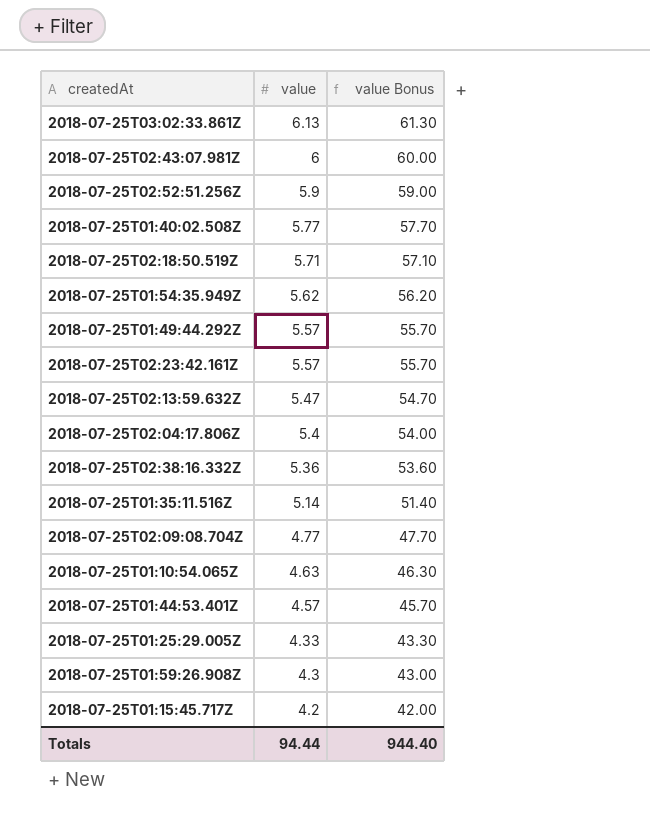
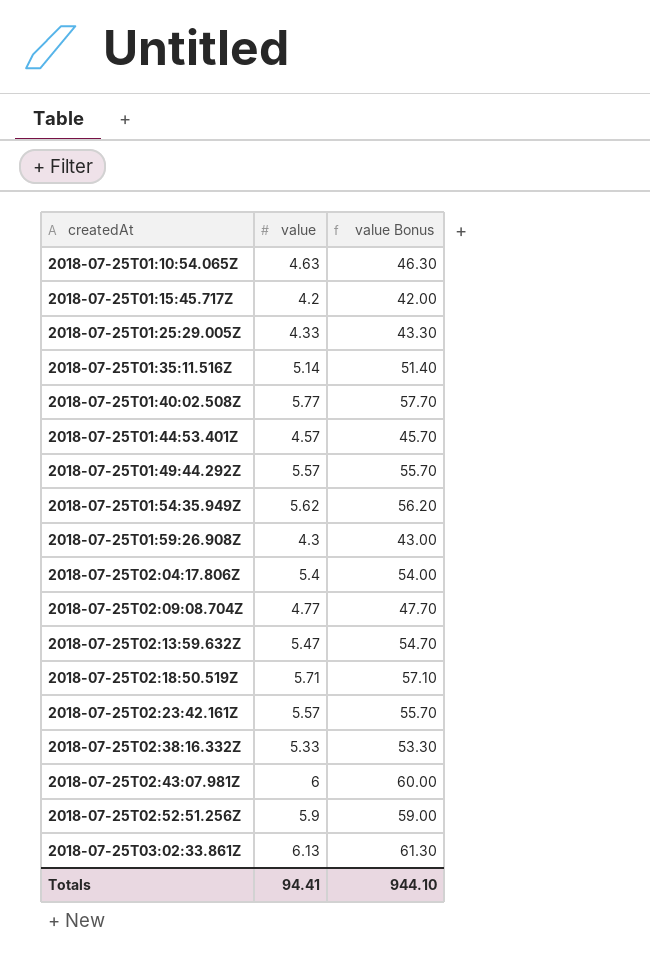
row order: value descending -> createdAt ascending
2018-07-25T02:38:16.332Z | value: 5.36 -> 5.33
2018-07-25T02:38:16.332Z | value Bonus: 53.60 -> 53.30
Totals | value: 94.44 -> 94.41
Totals | value Bonus: 944.40 -> 944.10

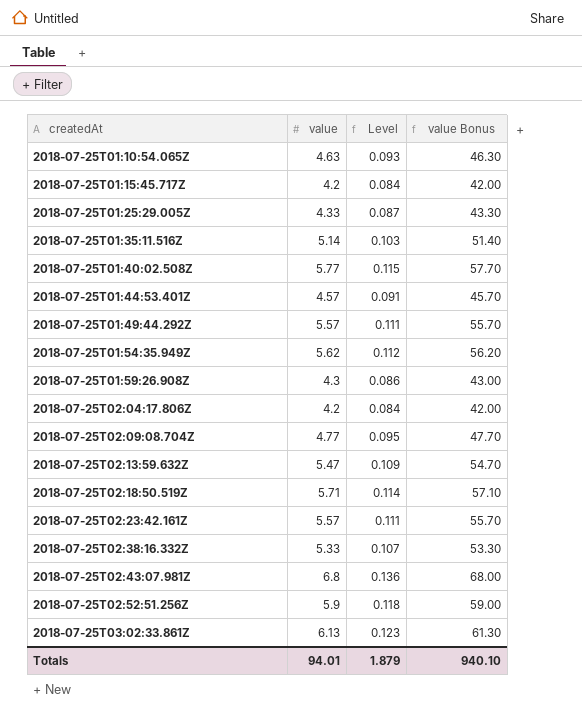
column Level | formula: none -> [value] * 0.02
2018-07-25T02:04:17.806Z | value: 5.4 -> 4.2
2018-07-25T02:04:17.806Z | value Bonus: 54.00 -> 42.00
2018-07-25T02:43:07.981Z | value: 6 -> 6.8
2018-07-25T02:43:07.981Z | value Bonus: 60.00 -> 68.00
Totals | value: 94.41 -> 94.01
Totals | value Bonus: 944.10 -> 940.10

